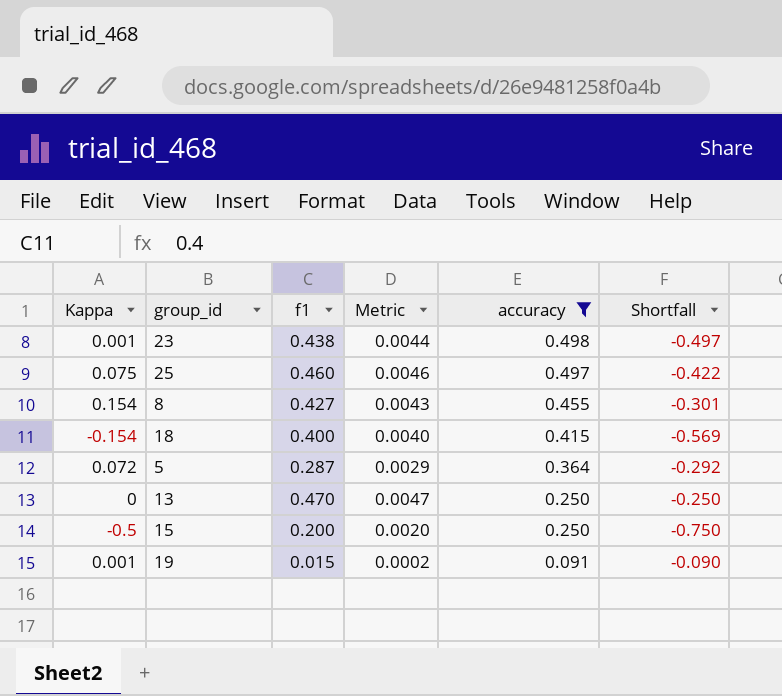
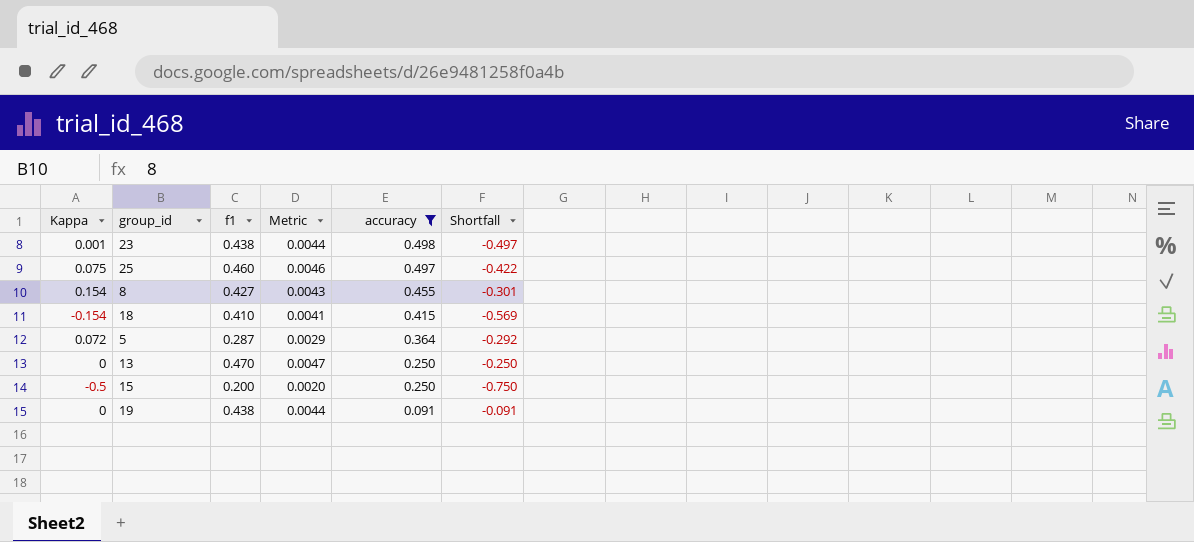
18 | f1: 0.400 -> 0.410
18 | Metric: 0.0040 -> 0.0041
19 | Kappa: 0.001 -> 0
19 | f1: 0.015 -> 0.438
19 | Metric: 0.0002 -> 0.0044
19 | Shortfall: -0.090 -> -0.091

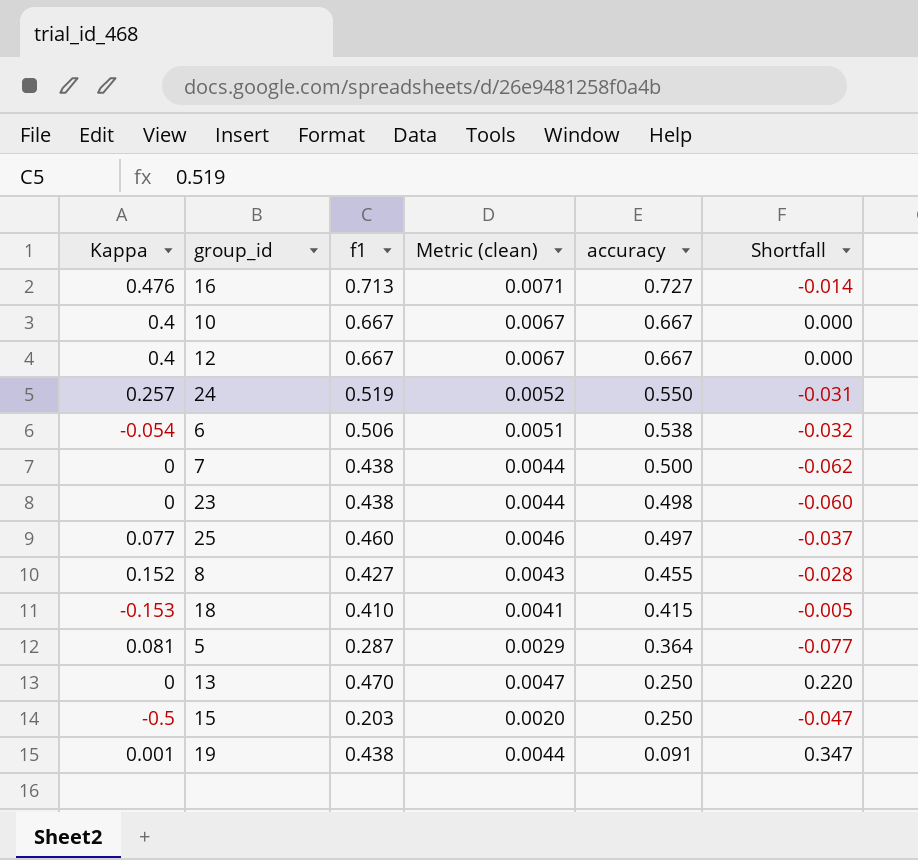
filter: accuracy <= 0.498 -> none
column name: Metric -> Metric (clean)
column Shortfall | formula: [Kappa] - [accuracy] -> [f1] - [accuracy]
23 | Kappa: 0.001 -> 0
25 | Kappa: 0.075 -> 0.077
8 | Kappa: 0.154 -> 0.152
18 | Kappa: -0.154 -> -0.153
5 | Kappa: 0.072 -> 0.081
15 | f1: 0.200 -> 0.203
19 | Kappa: 0 -> 0.001

